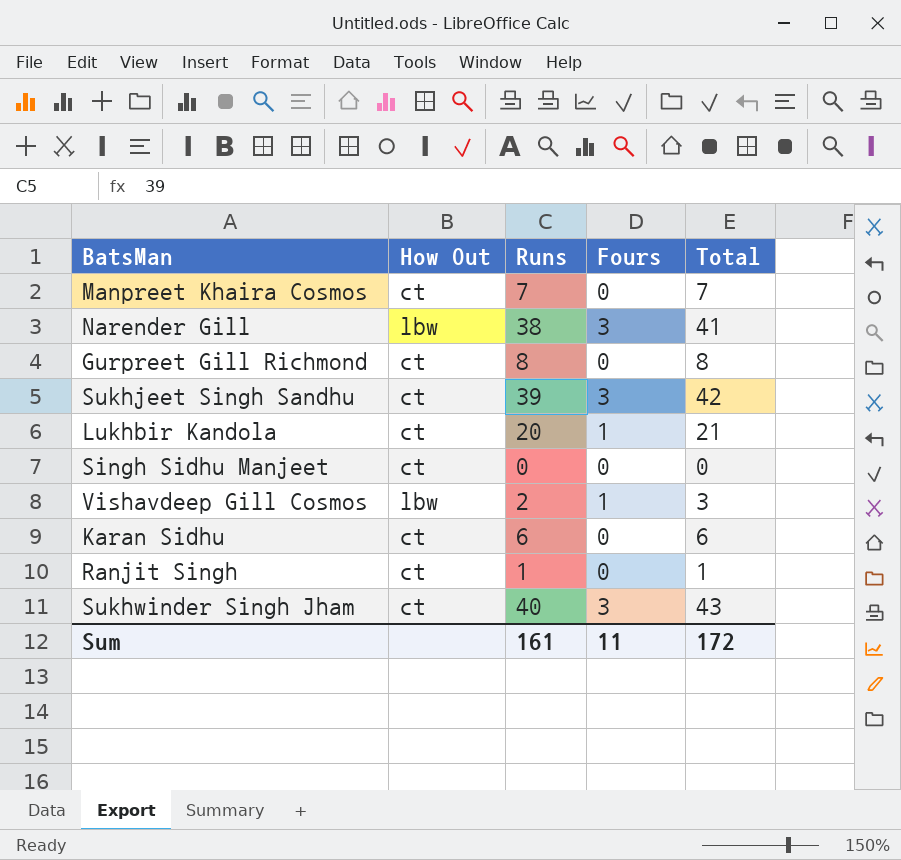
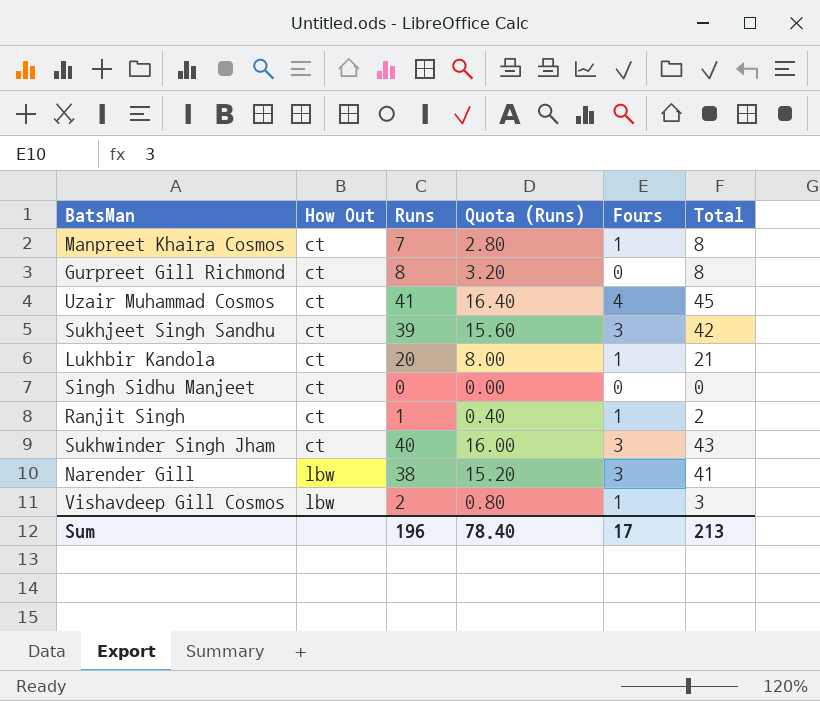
row order: none -> How Out ascending
column Quota (Runs) | formula: none -> [Runs] * 0.4
row Karan Sidhu: ct | 6 | 0 | 6 -> none
Manpreet Khaira Cosmos | Fours: 0 -> 1
Manpreet Khaira Cosmos | Total: 7 -> 8
row Uzair Muhammad Cosmos: none -> ct | 41 | 16.40 | 4 | 45
Ranjit Singh | Fours: 0 -> 1
Ranjit Singh | Total: 1 -> 2
Sum | Runs: 161 -> 196
Sum | Fours: 11 -> 17
Sum | Total: 172 -> 213

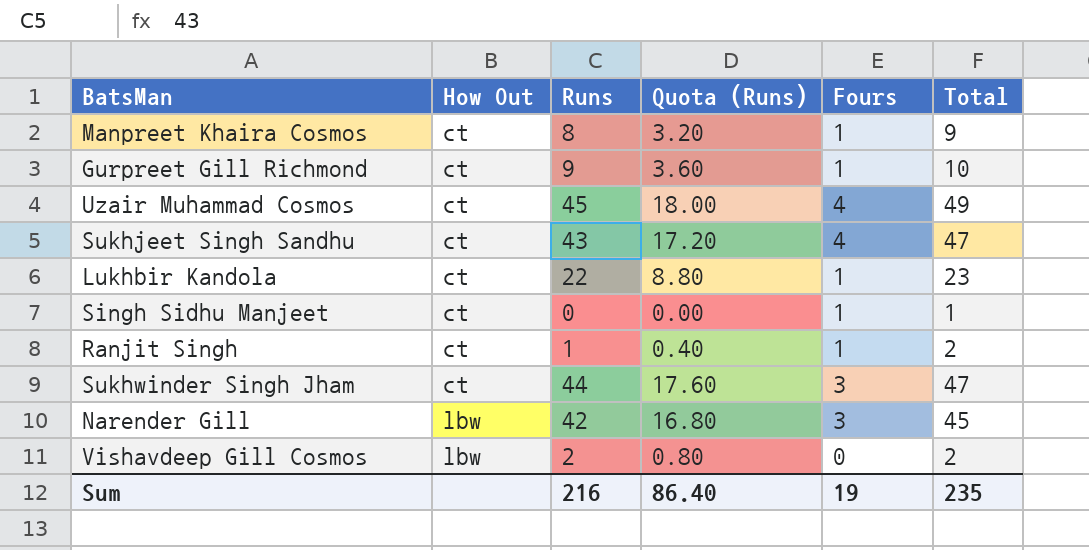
Manpreet Khaira Cosmos | Runs: 7 -> 8
Manpreet Khaira Cosmos | Quota (Runs): 2.80 -> 3.20
Manpreet Khaira Cosmos | Total: 8 -> 9
Gurpreet Gill Richmond | Runs: 8 -> 9
Gurpreet Gill Richmond | Quota (Runs): 3.20 -> 3.60
Gurpreet Gill Richmond | Fours: 0 -> 1
Gurpreet Gill Richmond | Total: 8 -> 10
Uzair Muhammad Cosmos | Runs: 41 -> 45
Uzair Muhammad Cosmos | Quota (Runs): 16.40 -> 18.00
Uzair Muhammad Cosmos | Total: 45 -> 49
Sukhjeet Singh Sandhu | Runs: 39 -> 43
Sukhjeet Singh Sandhu | Quota (Runs): 15.60 -> 17.20
Sukhjeet Singh Sandhu | Fours: 3 -> 4
Sukhjeet Singh Sandhu | Total: 42 -> 47
Lukhbir Kandola | Runs: 20 -> 22
Lukhbir Kandola | Quota (Runs): 8.00 -> 8.80
Lukhbir Kandola | Total: 21 -> 23
Singh Sidhu Manjeet | Fours: 0 -> 1
Singh Sidhu Manjeet | Total: 0 -> 1
Sukhwinder Singh Jham | Runs: 40 -> 44
Sukhwinder Singh Jham | Quota (Runs): 16.00 -> 17.60
Sukhwinder Singh Jham | Total: 43 -> 47
Narender Gill | Runs: 38 -> 42
Narender Gill | Quota (Runs): 15.20 -> 16.80
Narender Gill | Total: 41 -> 45
Vishavdeep Gill Cosmos | Fours: 1 -> 0
Vishavdeep Gill Cosmos | Total: 3 -> 2
Sum | Runs: 196 -> 216
Sum | Quota (Runs): 78.40 -> 86.40
Sum | Fours: 17 -> 19
Sum | Total: 213 -> 235

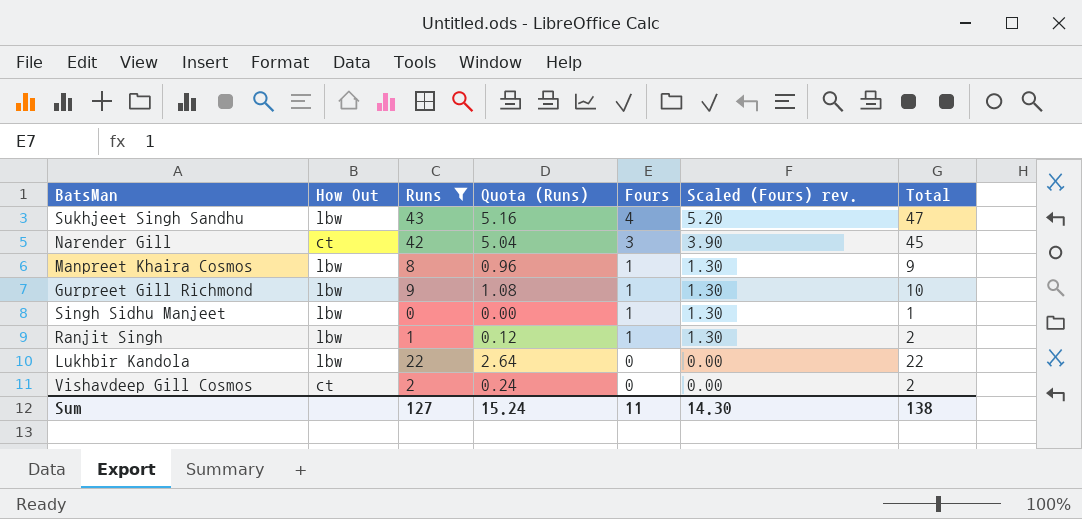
filter: none -> Runs <= 43
row order: How Out ascending -> Fours descending
column Quota (Runs) | formula: [Runs] * 0.4 -> [Runs] * 0.12
column Scaled (Fours) rev. | formula: none -> [Fours] * 1.3
Sukhjeet Singh Sandhu | How Out: ct -> lbw
Narender Gill | How Out: lbw -> ct
Manpreet Khaira Cosmos | How Out: ct -> lbw
Gurpreet Gill Richmond | How Out: ct -> lbw
Singh Sidhu Manjeet | How Out: ct -> lbw
Ranjit Singh | How Out: ct -> lbw
Lukhbir Kandola | How Out: ct -> lbw
Lukhbir Kandola | Fours: 1 -> 0
Lukhbir Kandola | Total: 23 -> 22
Vishavdeep Gill Cosmos | How Out: lbw -> ct
Sum | Runs: 216 -> 127
Sum | Quota (Runs): 86.40 -> 15.24
Sum | Fours: 19 -> 11
Sum | Total: 235 -> 138

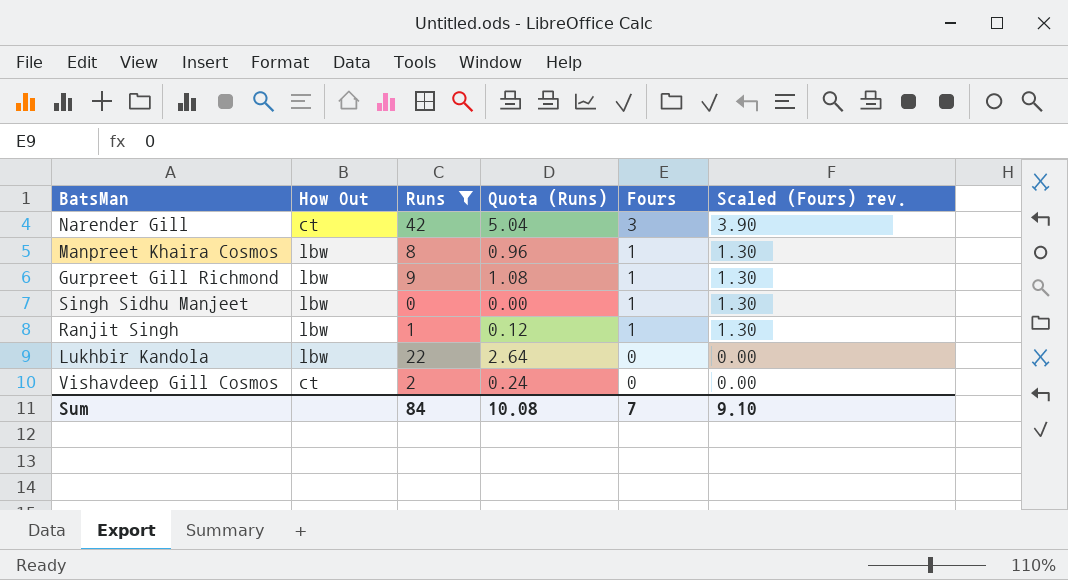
column Total | formula: [Runs] + [Fours] -> none
row Sukhjeet Singh Sandhu: lbw | 43 | 5.16 | 4 | 5.20 | 47 -> none
Sum | Runs: 127 -> 84
Sum | Quota (Runs): 15.24 -> 10.08
Sum | Fours: 11 -> 7
Sum | Scaled (Fours) rev.: 14.30 -> 9.10

